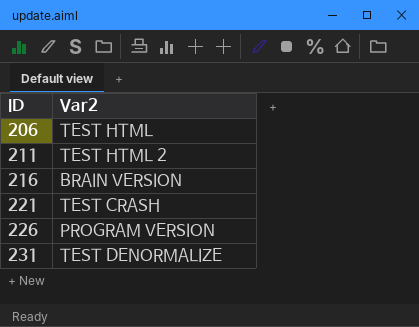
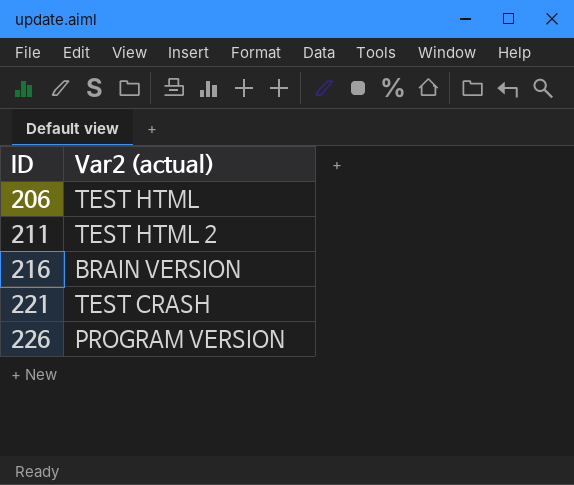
column name: Var2 -> Var2 (actual)
row 231: TEST DENORMALIZE -> none

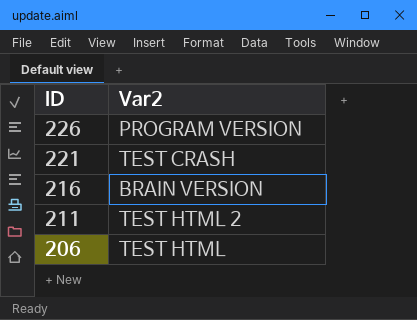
row order: ID ascending -> ID descending
column name: Var2 (actual) -> Var2

